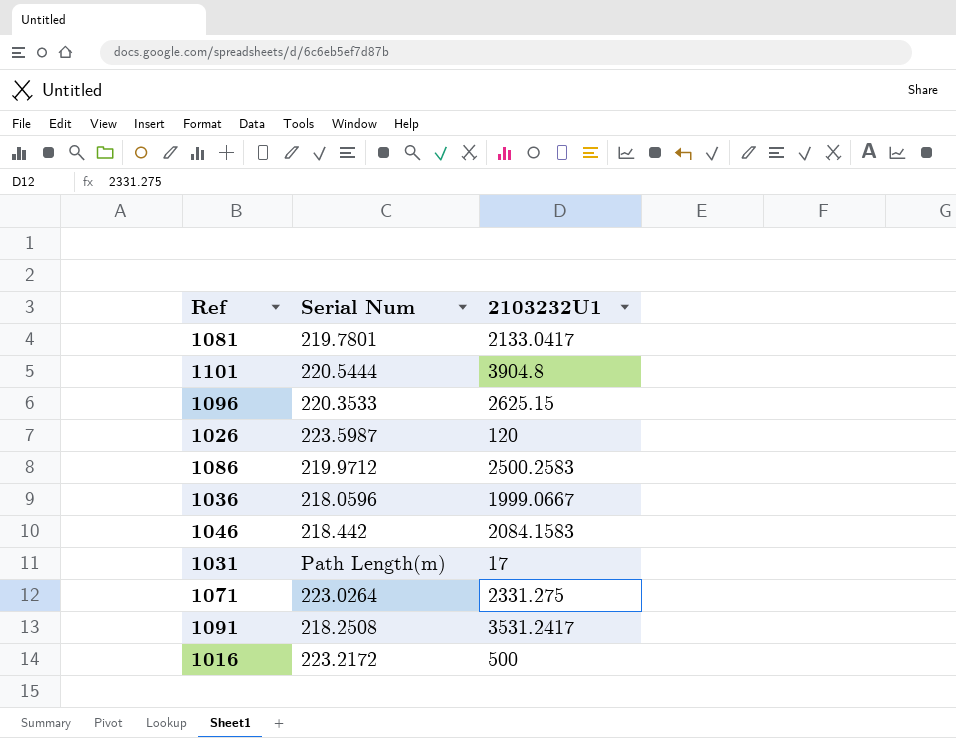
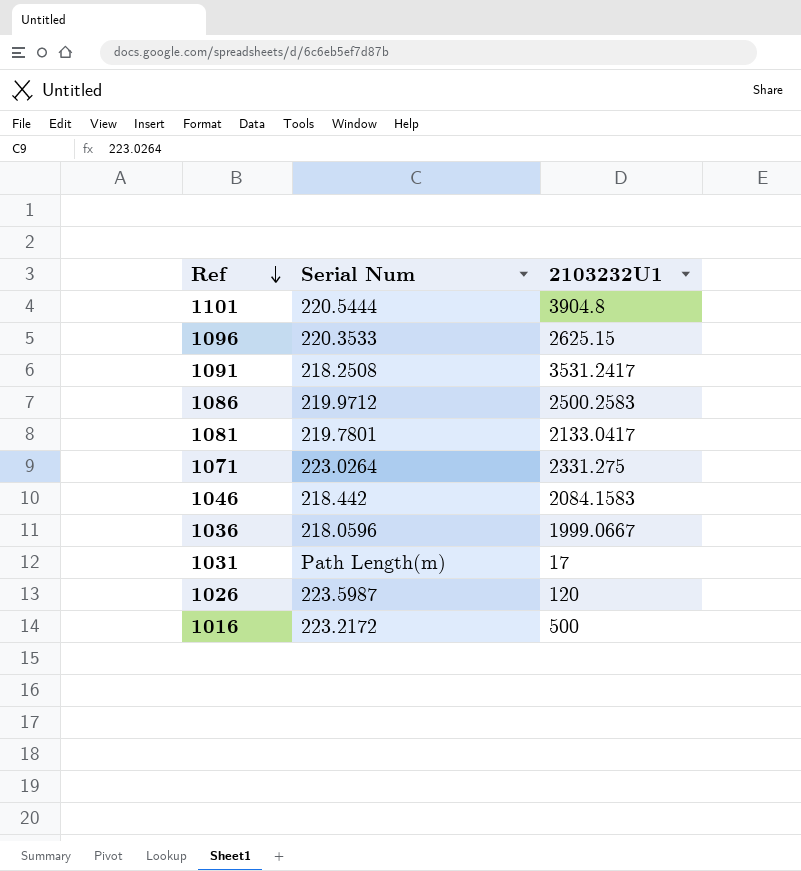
row order: none -> Ref descending

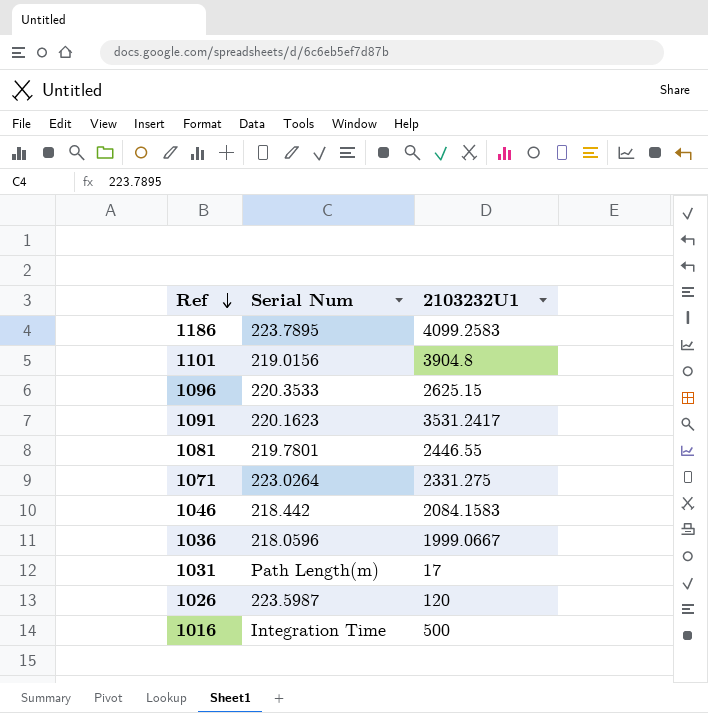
row 1086: 219.9712 | 2500.2583 -> none
row 1186: none -> 223.7895 | 4099.2583
1101 | Serial Num: 220.5444 -> 219.0156
1091 | Serial Num: 218.2508 -> 220.1623
1081 | 2103232U1: 2133.0417 -> 2446.55
1016 | Serial Num: 223.2172 -> Integration Time

